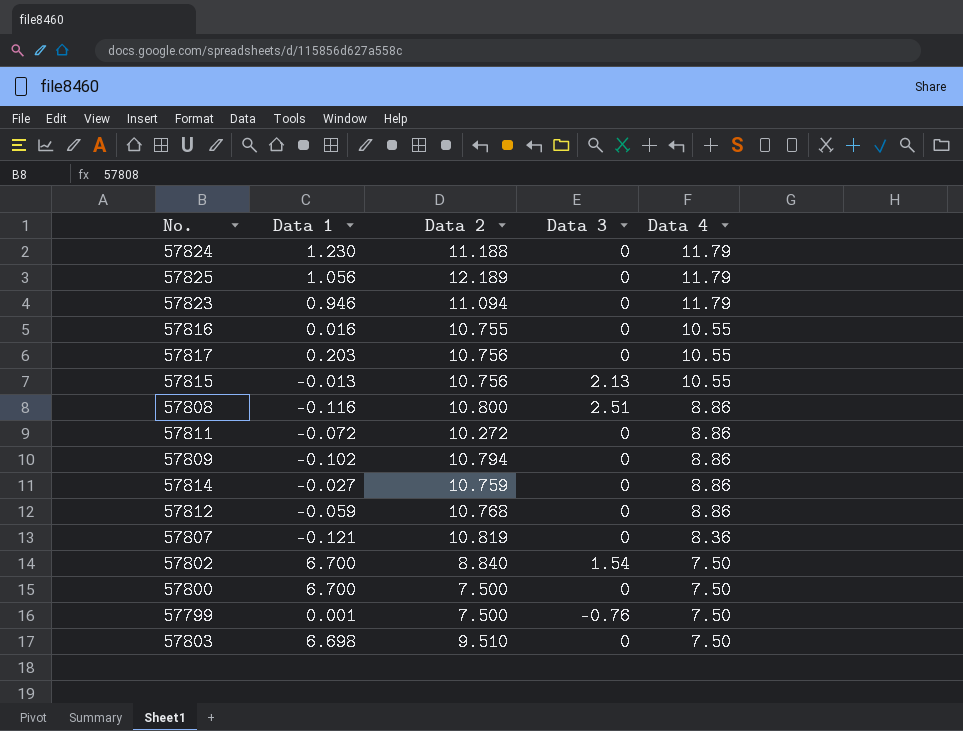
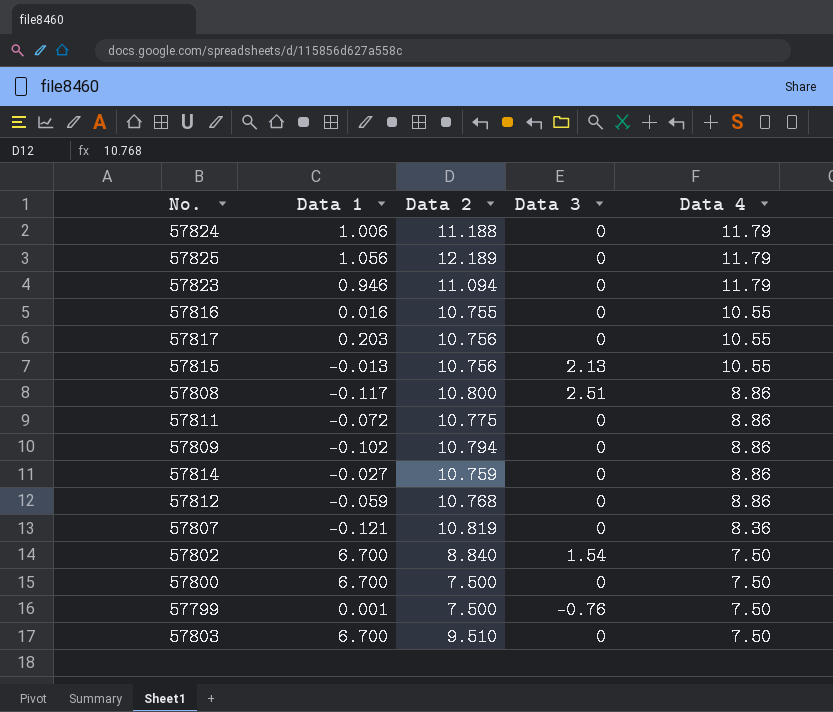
57824 | Data 1: 1.230 -> 1.006
57808 | Data 1: -0.116 -> -0.117
57811 | Data 2: 10.272 -> 10.775
57803 | Data 1: 6.698 -> 6.700

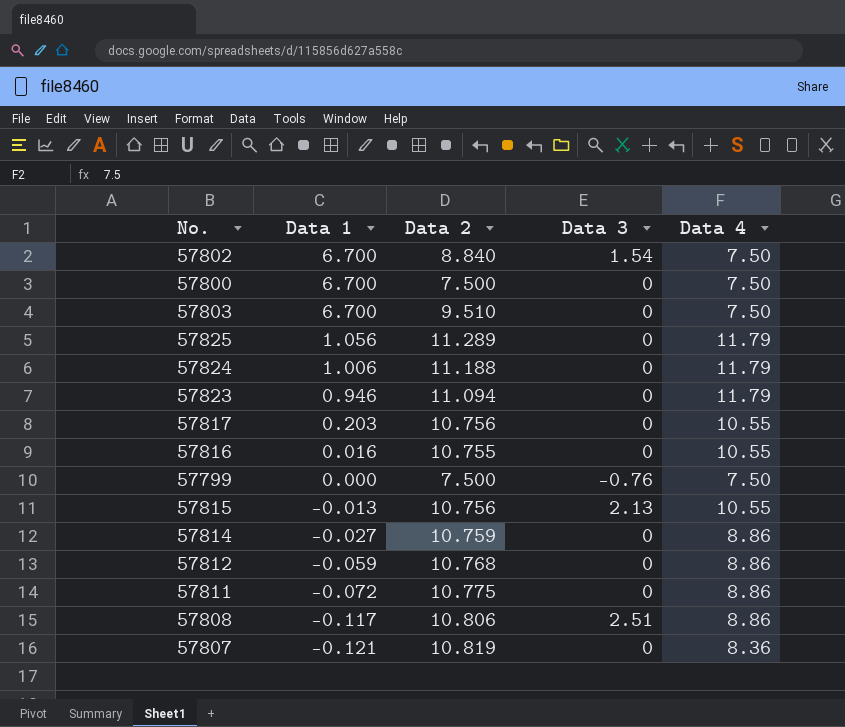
row order: Data 4 descending -> Data 1 descending
row 57809: -0.102 | 10.794 | 0 | 8.86 -> none
57825 | Data 2: 12.189 -> 11.289
57799 | Data 1: 0.001 -> 0.000
57808 | Data 2: 10.800 -> 10.806

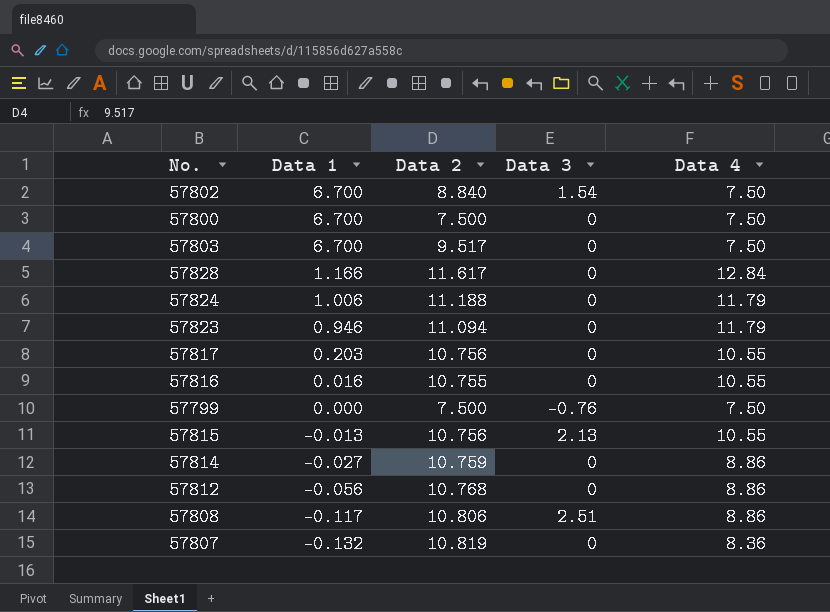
row 57825: 1.056 | 11.289 | 0 | 11.79 -> none
row 57811: -0.072 | 10.775 | 0 | 8.86 -> none
57803 | Data 2: 9.510 -> 9.517
row 57828: none -> 1.166 | 11.617 | 0 | 12.84
57812 | Data 1: -0.059 -> -0.056
57807 | Data 1: -0.121 -> -0.132

